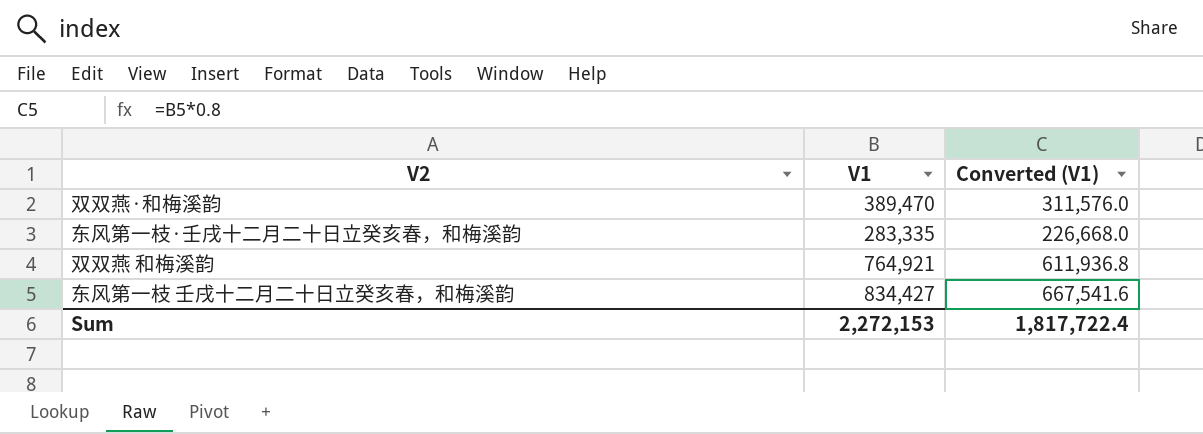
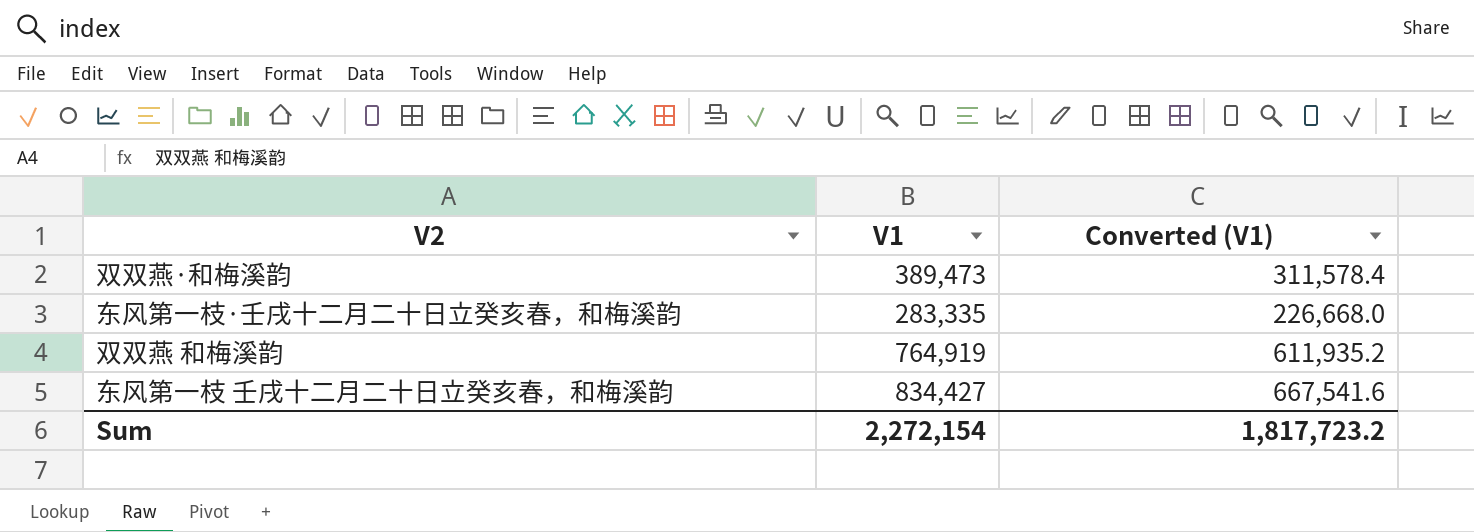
双双燕·和梅溪韵 | V1: 389,470 -> 389,473
双双燕·和梅溪韵 | Converted (V1): 311,576.0 -> 311,578.4
双双燕 和梅溪韵 | V1: 764,921 -> 764,919
双双燕 和梅溪韵 | Converted (V1): 611,936.8 -> 611,935.2
Sum | V1: 2,272,153 -> 2,272,154
Sum | Converted (V1): 1,817,722.4 -> 1,817,723.2

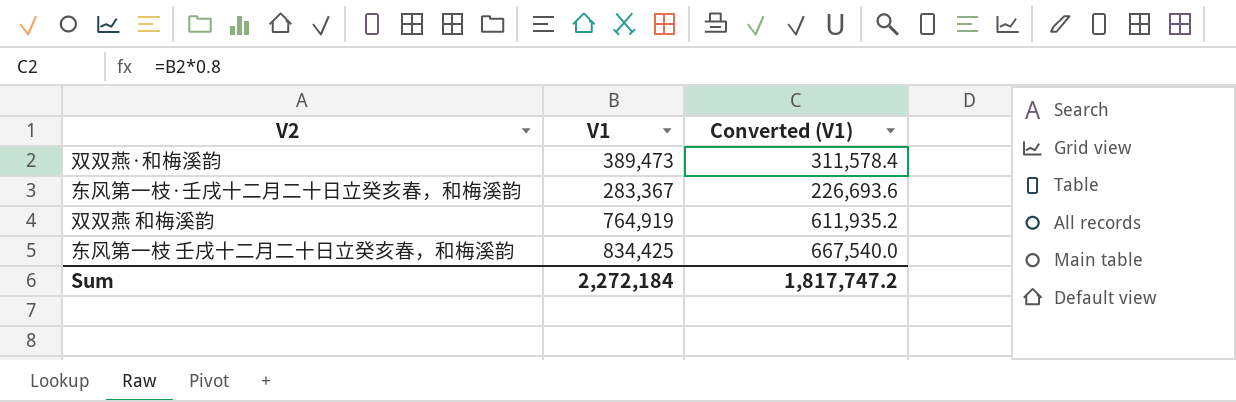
东风第一枝·壬戌十二月二十日立癸亥春，和梅溪韵 | V1: 283,335 -> 283,367
东风第一枝·壬戌十二月二十日立癸亥春，和梅溪韵 | Converted (V1): 226,668.0 -> 226,693.6
东风第一枝 壬戌十二月二十日立癸亥春，和梅溪韵 | V1: 834,427 -> 834,425
东风第一枝 壬戌十二月二十日立癸亥春，和梅溪韵 | Converted (V1): 667,541.6 -> 667,540.0
Sum | V1: 2,272,154 -> 2,272,184
Sum | Converted (V1): 1,817,723.2 -> 1,817,747.2

